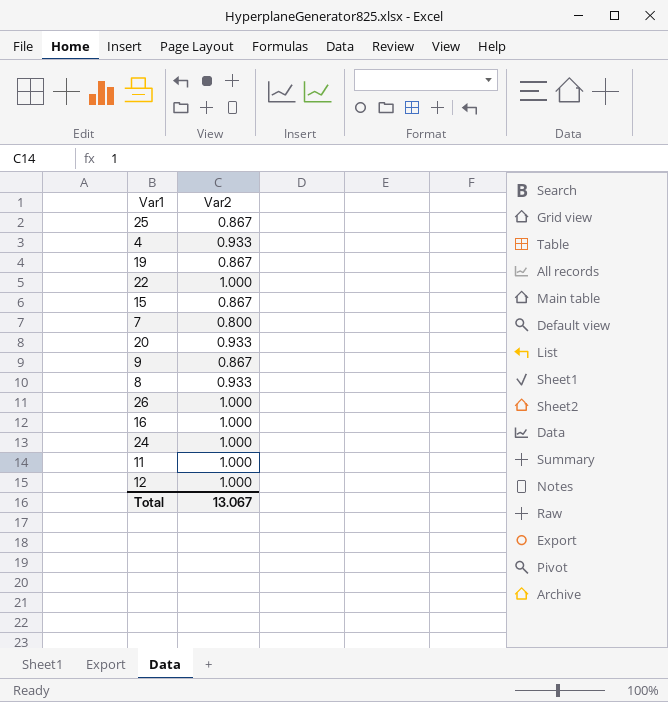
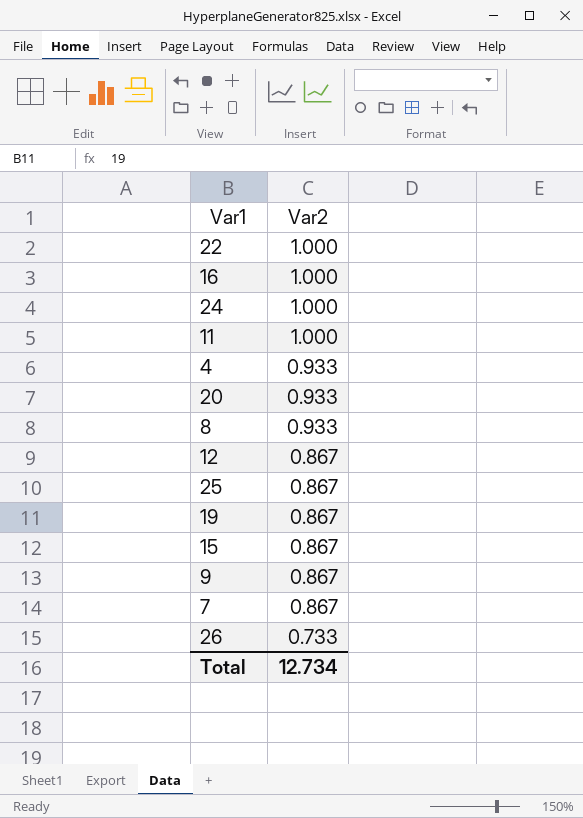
row order: none -> Var2 descending
12 | Var2: 1.000 -> 0.867
7 | Var2: 0.800 -> 0.867
26 | Var2: 1.000 -> 0.733
Total | Var2: 13.067 -> 12.734

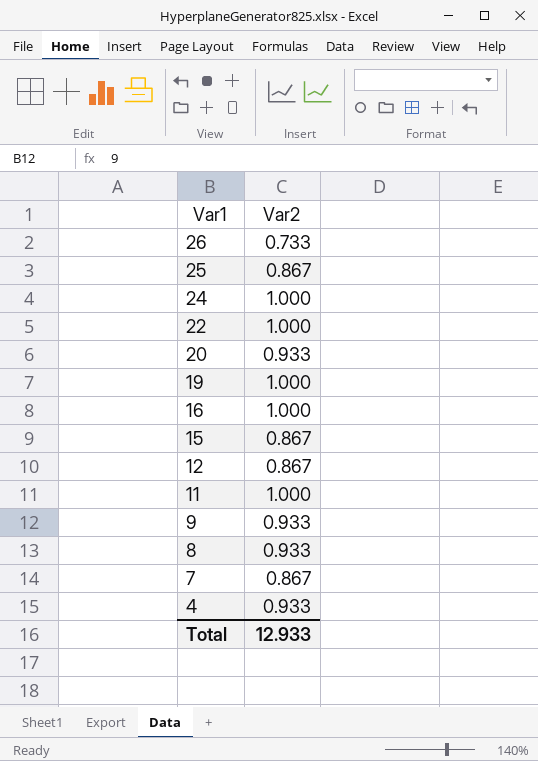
row order: Var2 descending -> Var1 descending
19 | Var2: 0.867 -> 1.000
9 | Var2: 0.867 -> 0.933
Total | Var2: 12.734 -> 12.933

